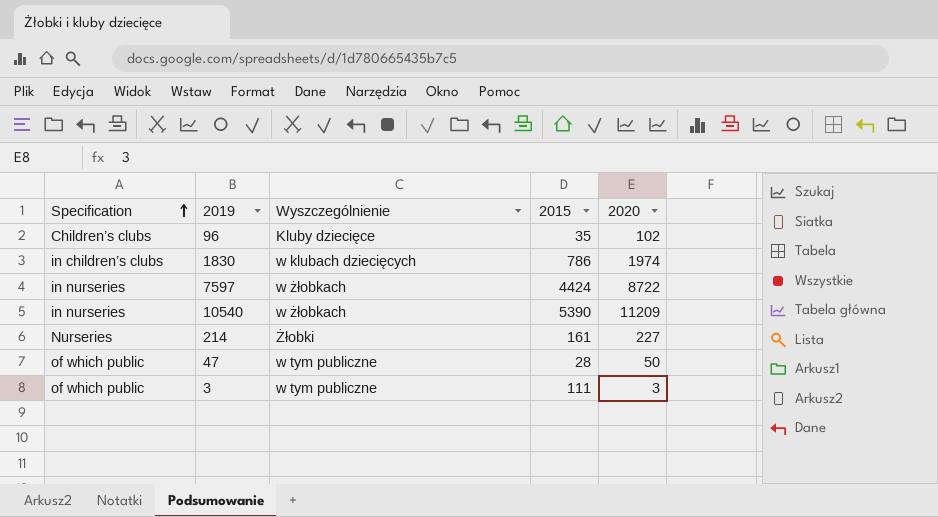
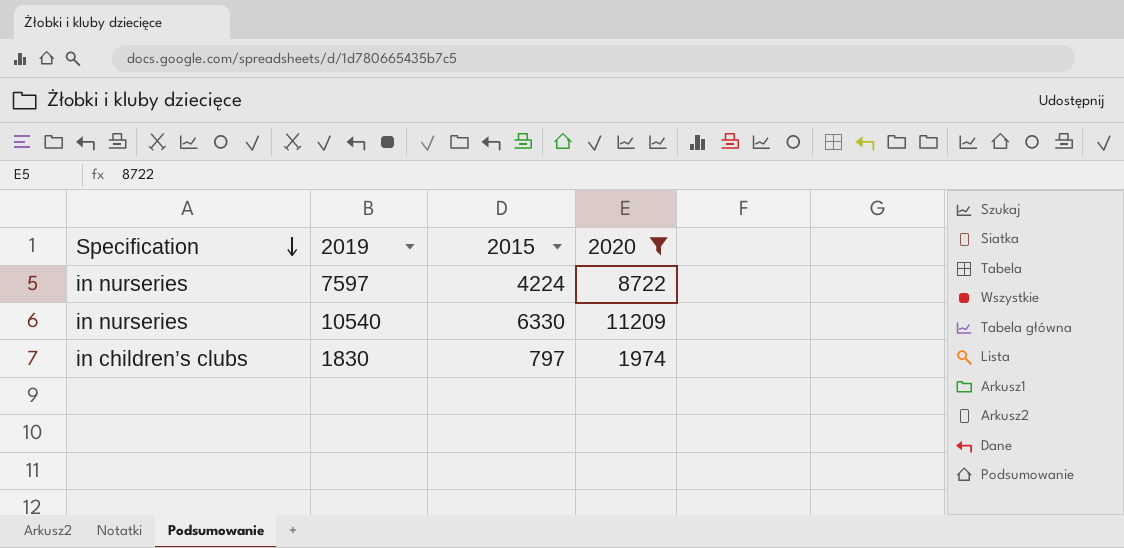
filter: none -> 2020 >= 1974
row order: Specification ascending -> Specification descending
column Wyszczególnienie | position: 3 -> none
7597 | 2015: 4424 -> 4224
10540 | 2015: 5390 -> 6330
1830 | 2015: 786 -> 797

